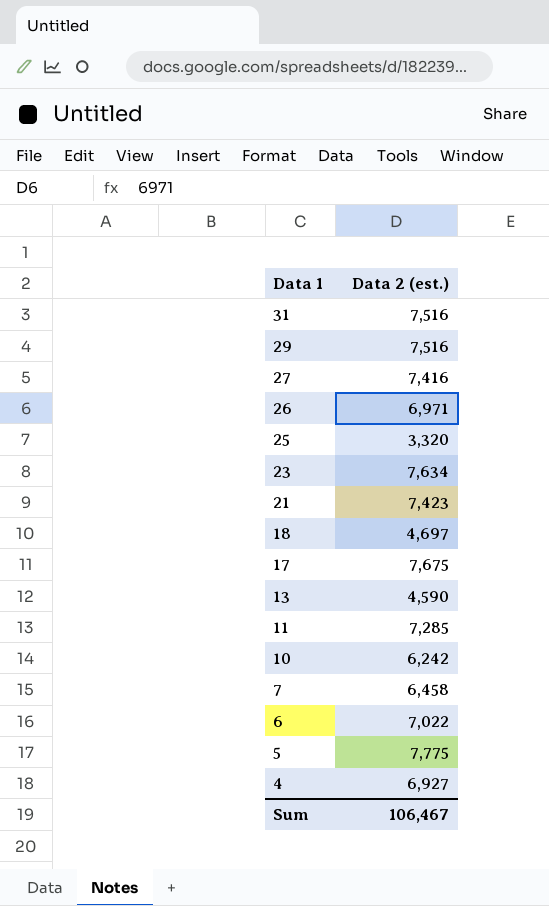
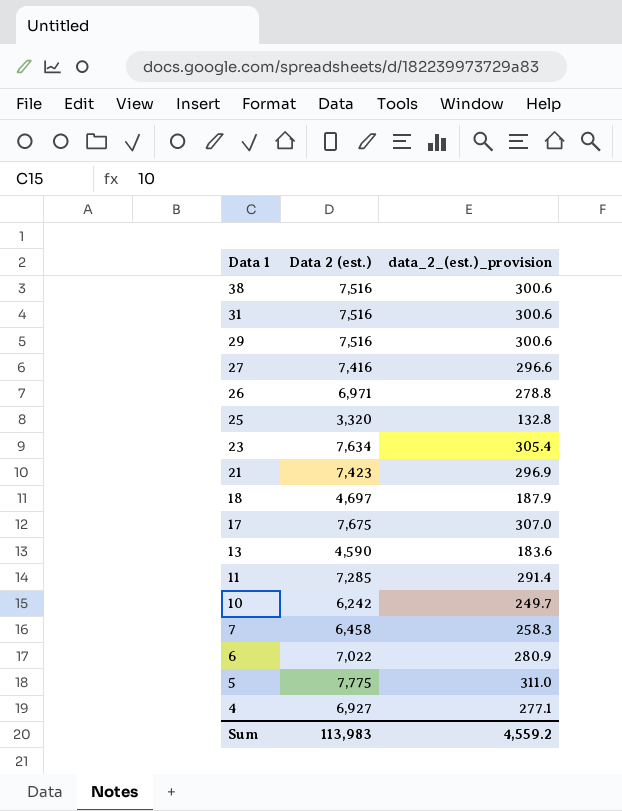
column data_2_(est.)_provision | formula: none -> [Data 2 (est.)] * 0.04
row 38: none -> 7,516 | 300.6
Sum | Data 2 (est.): 106,467 -> 113,983

